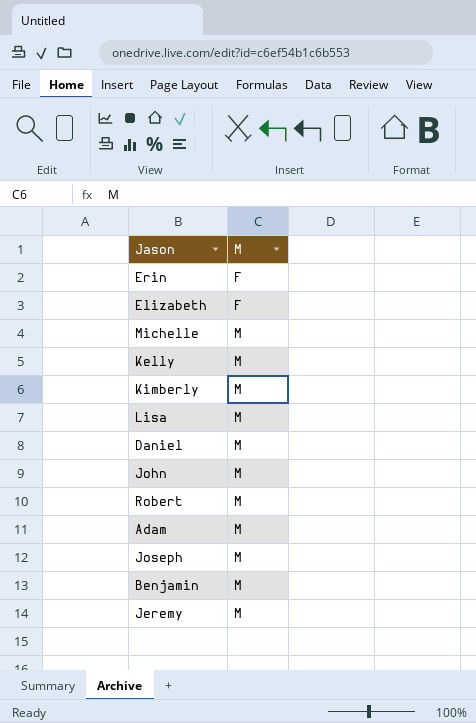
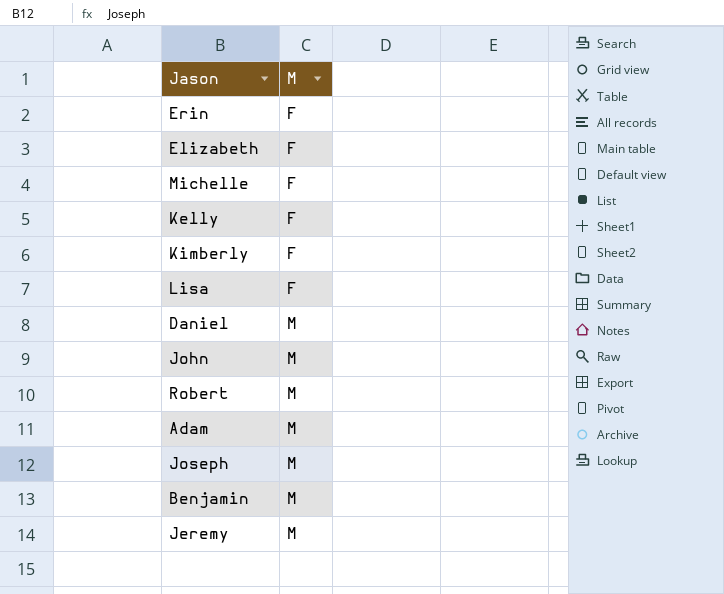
Michelle | M: M -> F
Kelly | M: M -> F
Kimberly | M: M -> F
Lisa | M: M -> F

